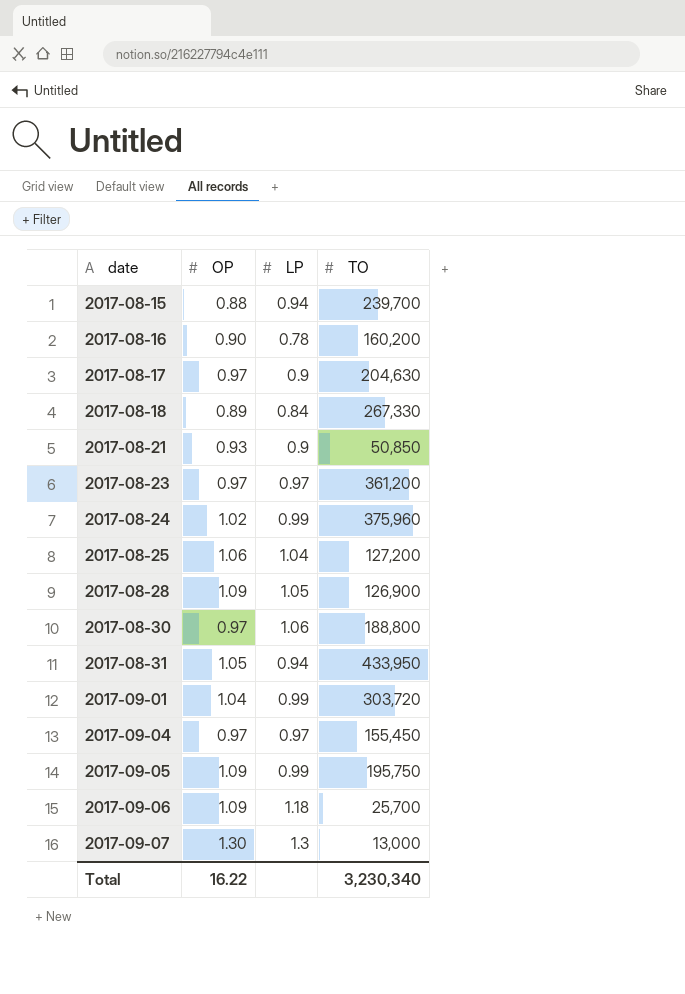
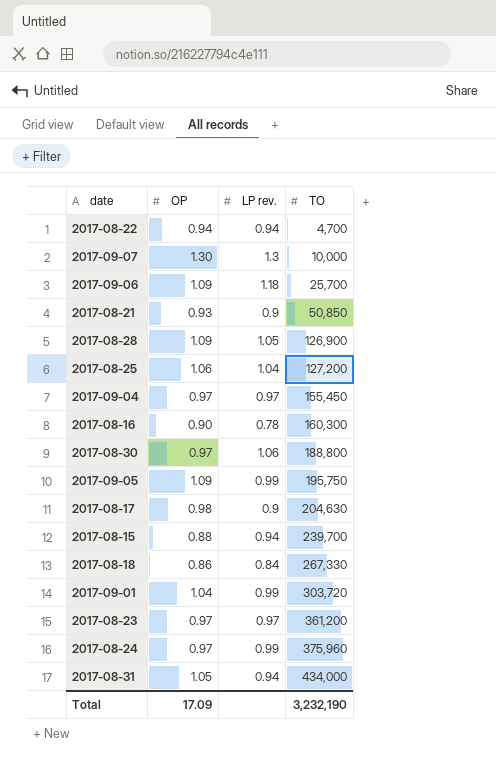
row order: date ascending -> TO ascending
column name: LP -> LP rev.
row 2017-08-22: none -> 0.94 | 0.94 | 4,700
2017-09-07 | TO: 13,000 -> 10,000
2017-08-16 | TO: 160,200 -> 160,300
2017-08-17 | OP: 0.97 -> 0.98
2017-08-18 | OP: 0.89 -> 0.86
2017-08-24 | OP: 1.02 -> 0.97
2017-08-31 | TO: 433,950 -> 434,000
Total | OP: 16.22 -> 17.09
Total | TO: 3,230,340 -> 3,232,190

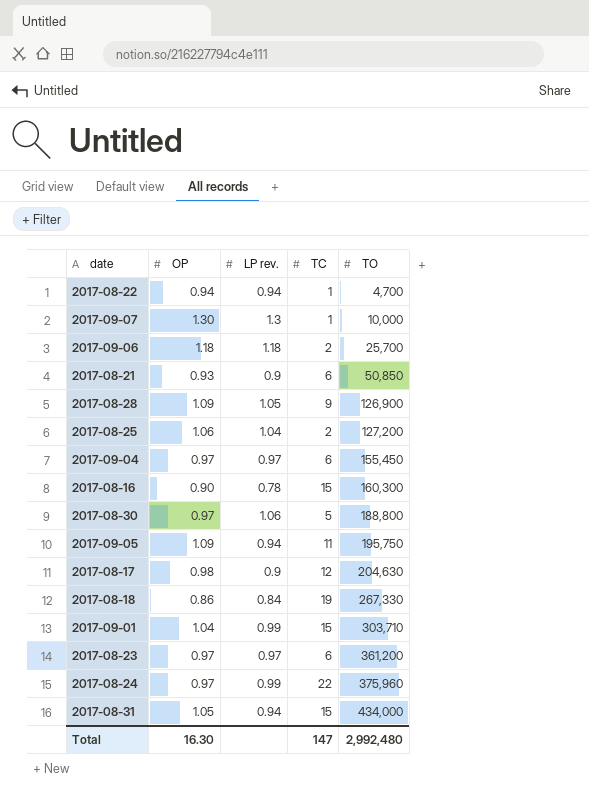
column TC | position: none -> 4
row 2017-08-15: 0.88 | 0.94 | 239,700 -> none
2017-09-06 | OP: 1.09 -> 1.18
2017-09-05 | LP rev.: 0.99 -> 0.94
2017-09-01 | TO: 303,720 -> 303,710
Total | OP: 17.09 -> 16.30
Total | TO: 3,232,190 -> 2,992,480

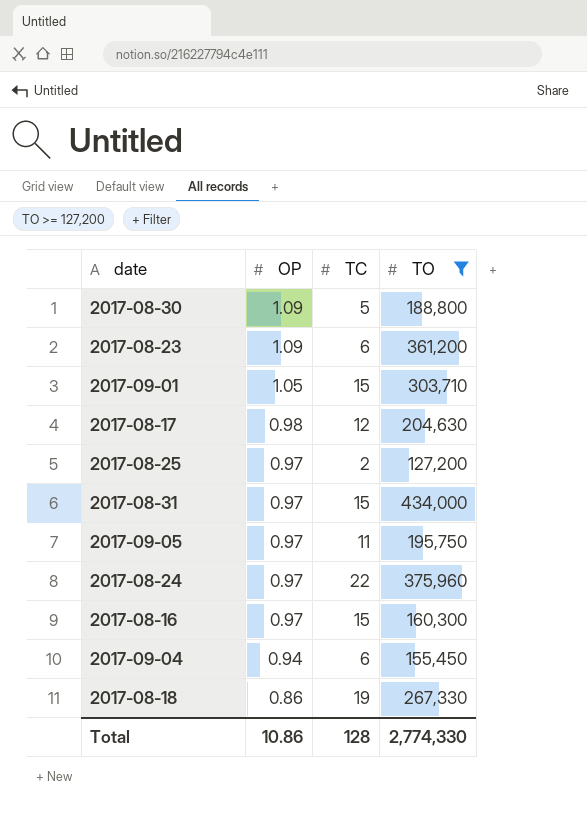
filter: none -> TO >= 127,200
row order: TO ascending -> OP descending
column LP rev. | position: 3 -> none
2017-08-30 | OP: 0.97 -> 1.09
2017-08-23 | OP: 0.97 -> 1.09
2017-09-01 | OP: 1.04 -> 1.05
2017-08-25 | OP: 1.06 -> 0.97
2017-08-31 | OP: 1.05 -> 0.97
2017-09-05 | OP: 1.09 -> 0.97
2017-08-16 | OP: 0.90 -> 0.97
2017-09-04 | OP: 0.97 -> 0.94
Total | OP: 16.30 -> 10.86
Total | TC: 147 -> 128
Total | TO: 2,992,480 -> 2,774,330

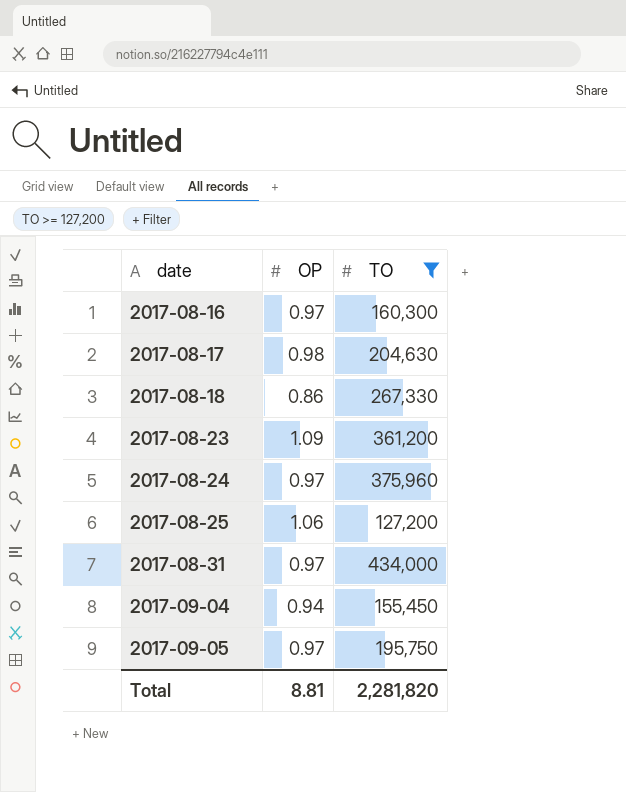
row order: OP descending -> date ascending
column TC | position: 3 -> none
row 2017-08-30: 1.09 | 5 | 188,800 -> none
row 2017-09-01: 1.05 | 15 | 303,710 -> none
2017-08-25 | OP: 0.97 -> 1.06
Total | OP: 10.86 -> 8.81
Total | TO: 2,774,330 -> 2,281,820

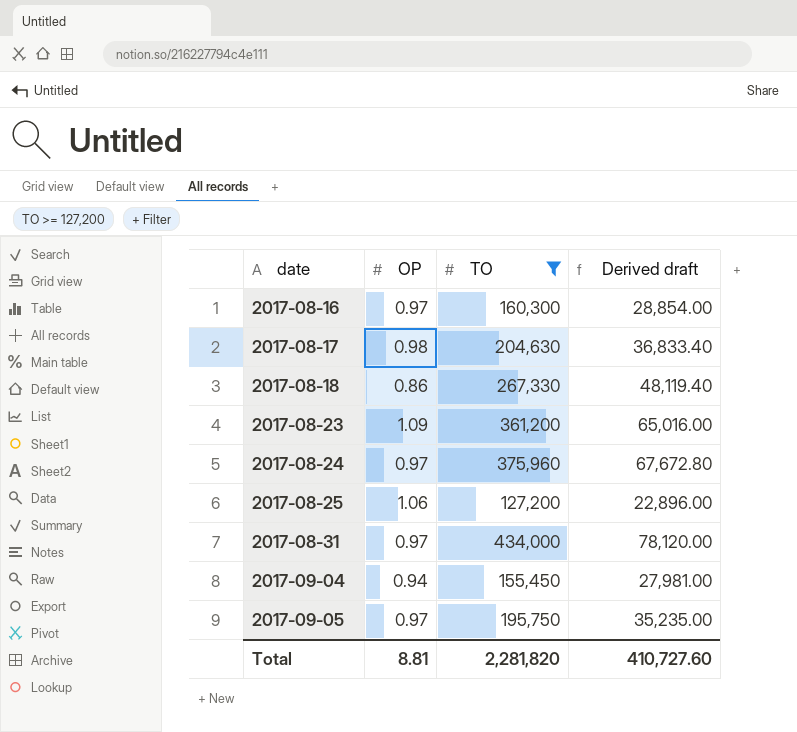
column Derived draft | formula: none -> [TO] * 0.18

